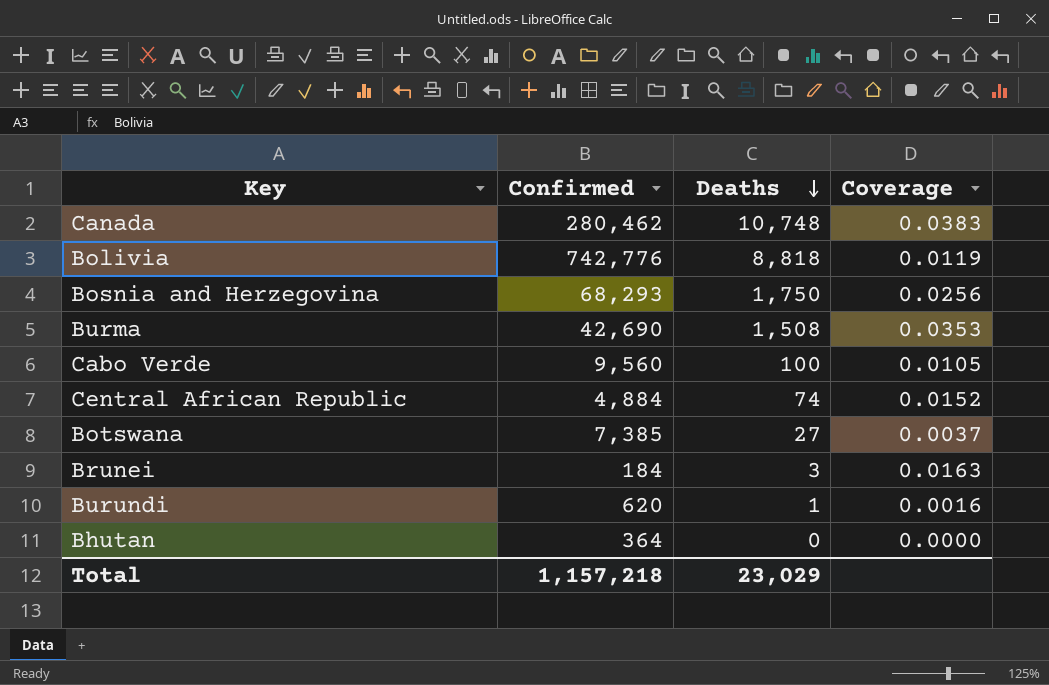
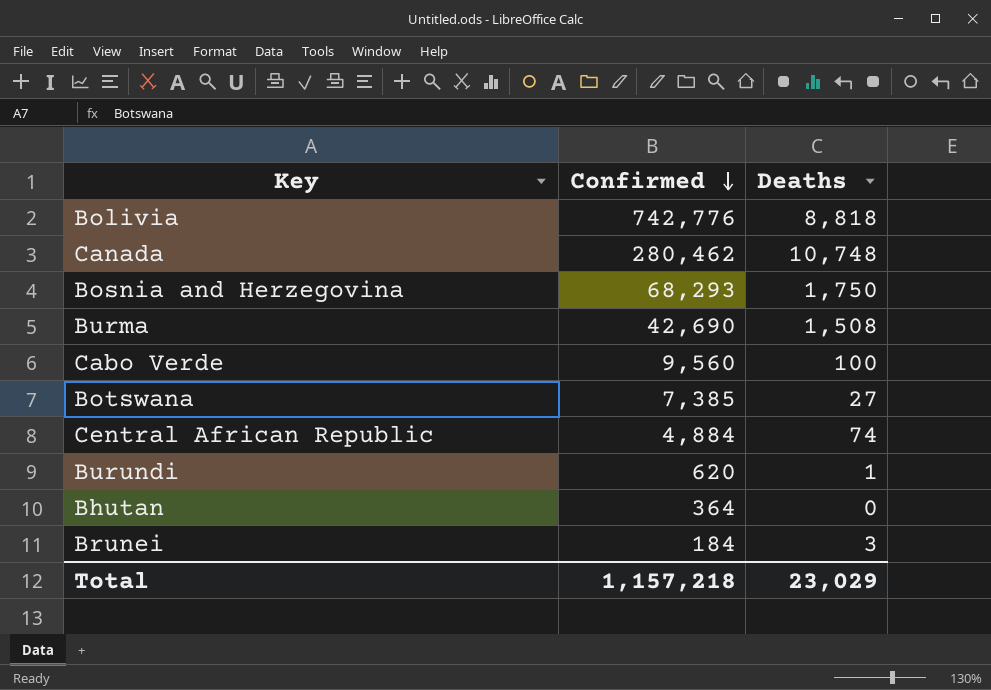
row order: Deaths descending -> Confirmed descending
column Coverage | formula: [Deaths] / [Confirmed] -> none

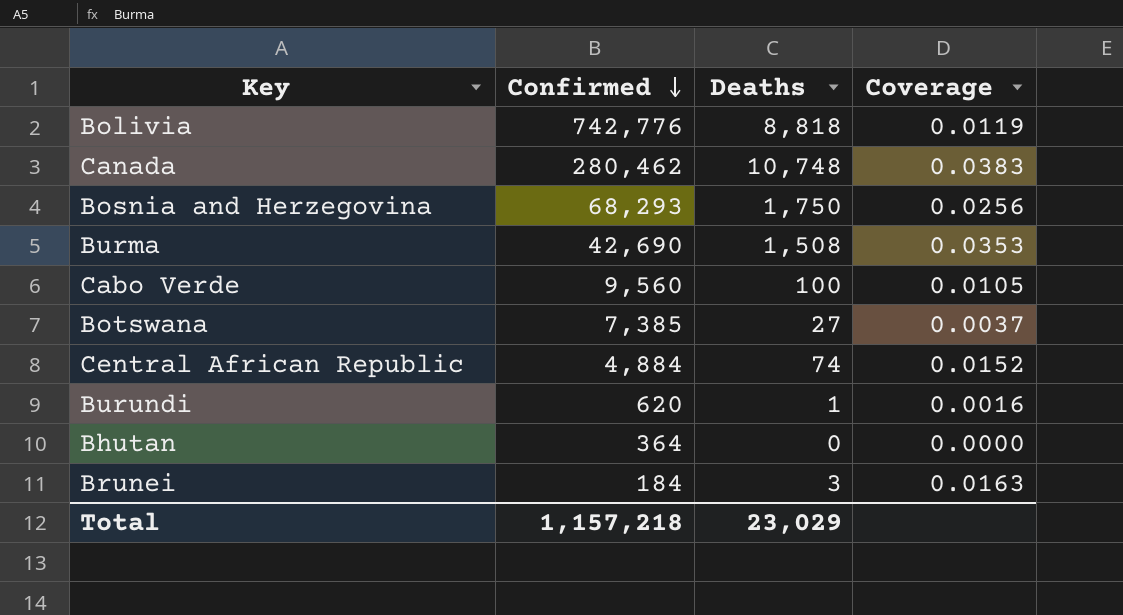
column Coverage | formula: none -> [Deaths] / [Confirmed]

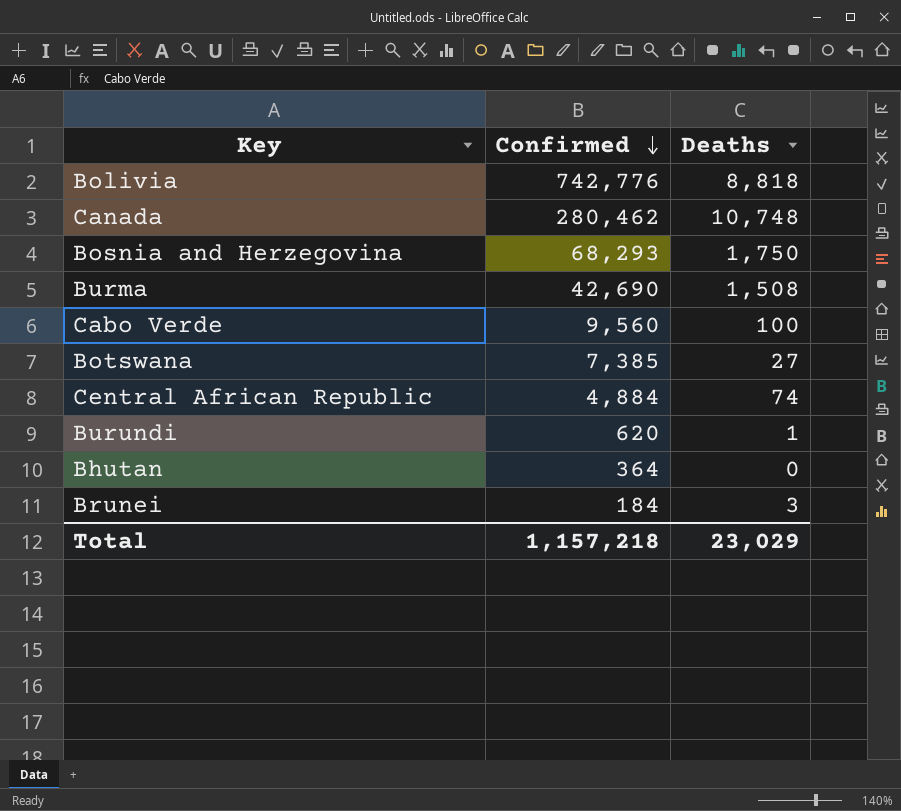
column Coverage | formula: [Deaths] / [Confirmed] -> none

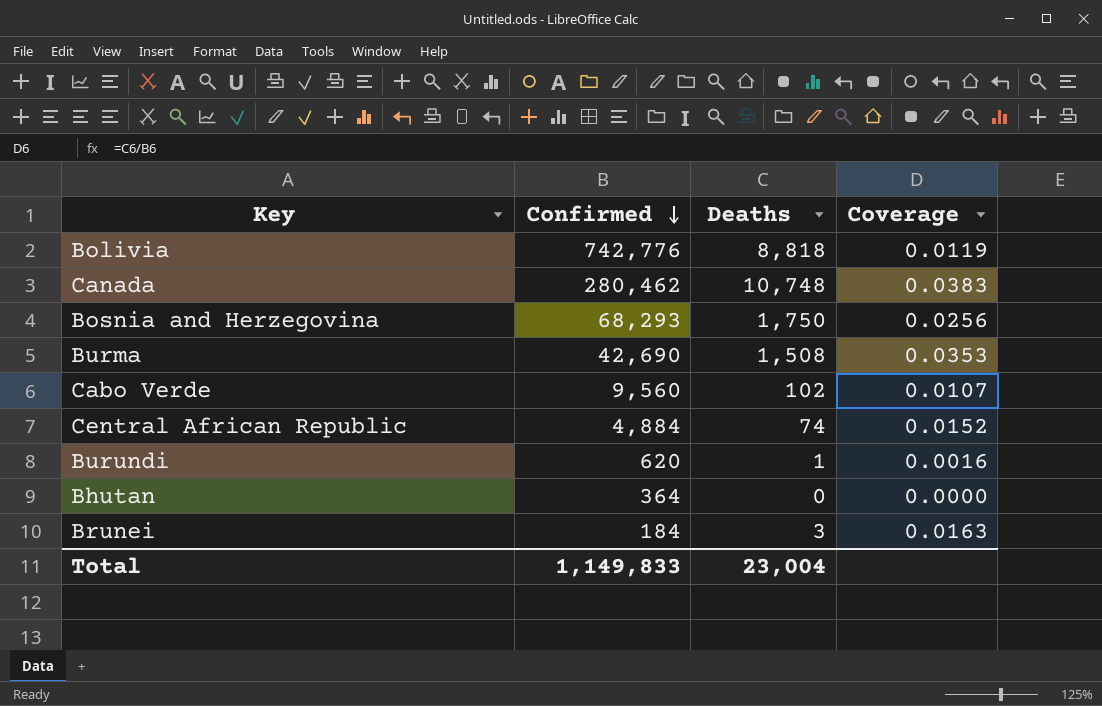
column Coverage | formula: none -> [Deaths] / [Confirmed]
row Botswana: 7,385 | 27 -> none
Cabo Verde | Deaths: 100 -> 102
Total | Confirmed: 1,157,218 -> 1,149,833
Total | Deaths: 23,029 -> 23,004

